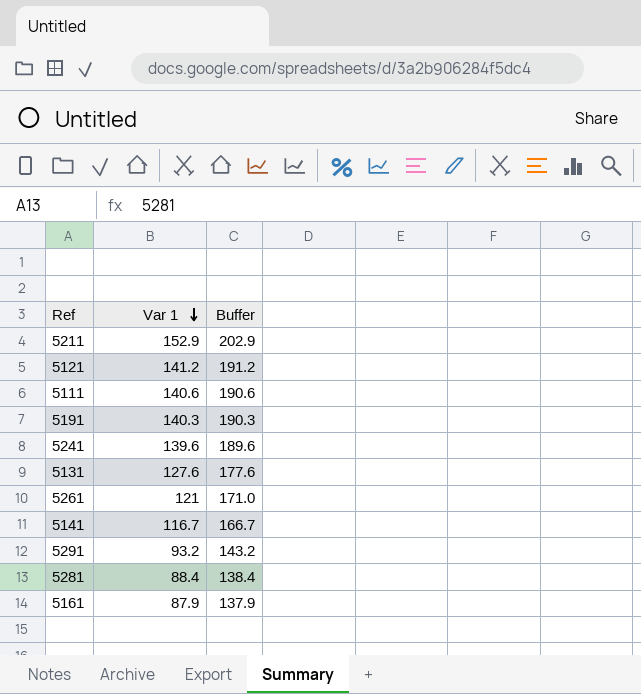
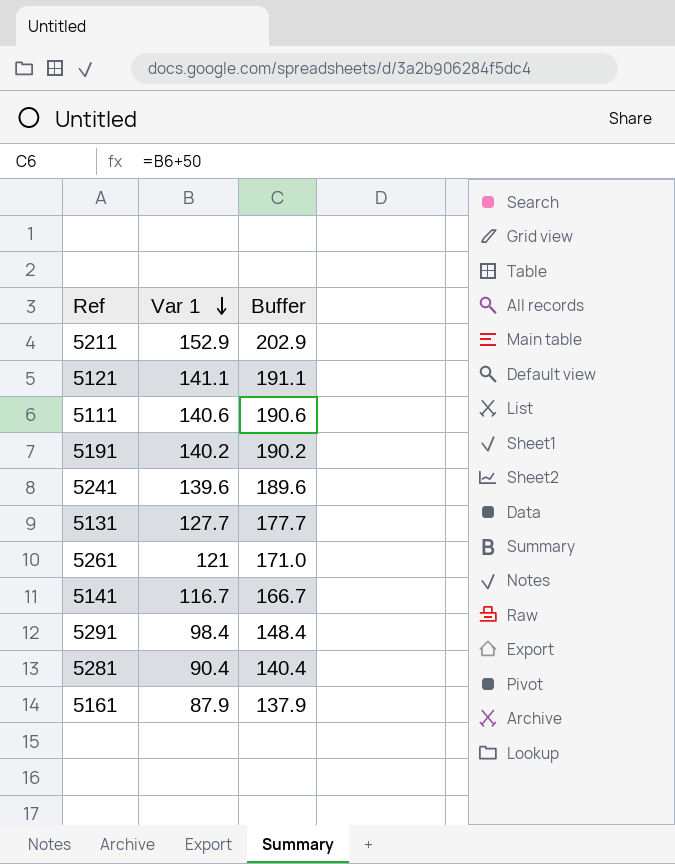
5121 | Var 1: 141.2 -> 141.1
5121 | Buffer: 191.2 -> 191.1
5191 | Var 1: 140.3 -> 140.2
5191 | Buffer: 190.3 -> 190.2
5131 | Var 1: 127.6 -> 127.7
5131 | Buffer: 177.6 -> 177.7
5291 | Var 1: 93.2 -> 98.4
5291 | Buffer: 143.2 -> 148.4
5281 | Var 1: 88.4 -> 90.4
5281 | Buffer: 138.4 -> 140.4

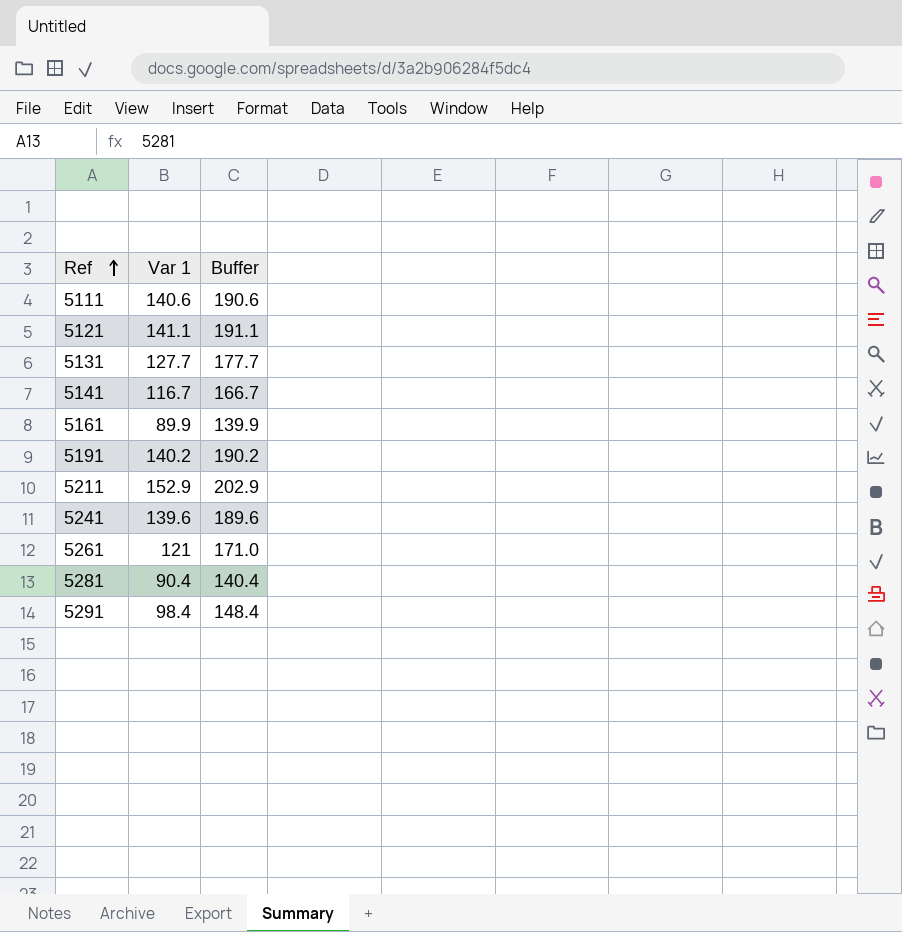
row order: Var 1 descending -> Ref ascending
5161 | Var 1: 87.9 -> 89.9
5161 | Buffer: 137.9 -> 139.9

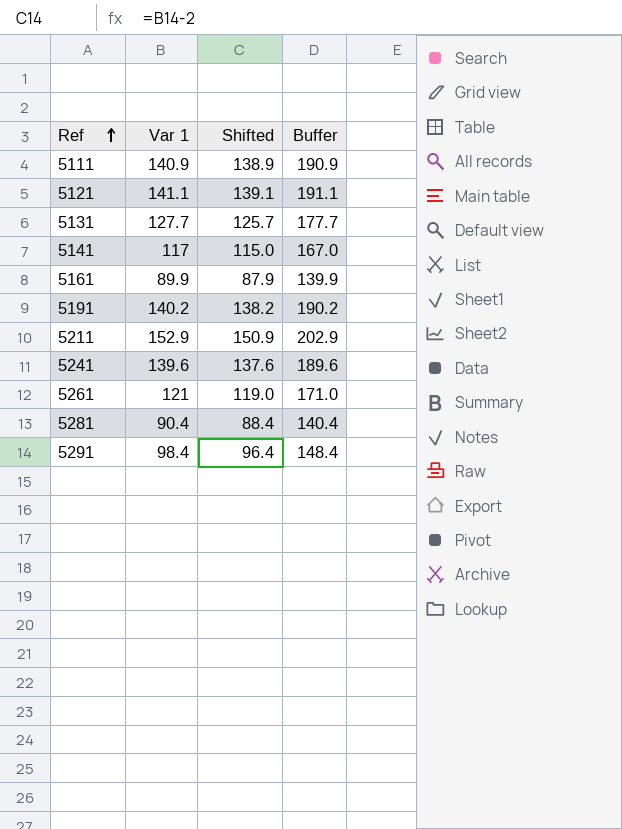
column Shifted | formula: none -> [Var 1] - 2
5111 | Var 1: 140.6 -> 140.9
5111 | Buffer: 190.6 -> 190.9
5141 | Var 1: 116.7 -> 117
5141 | Buffer: 166.7 -> 167.0

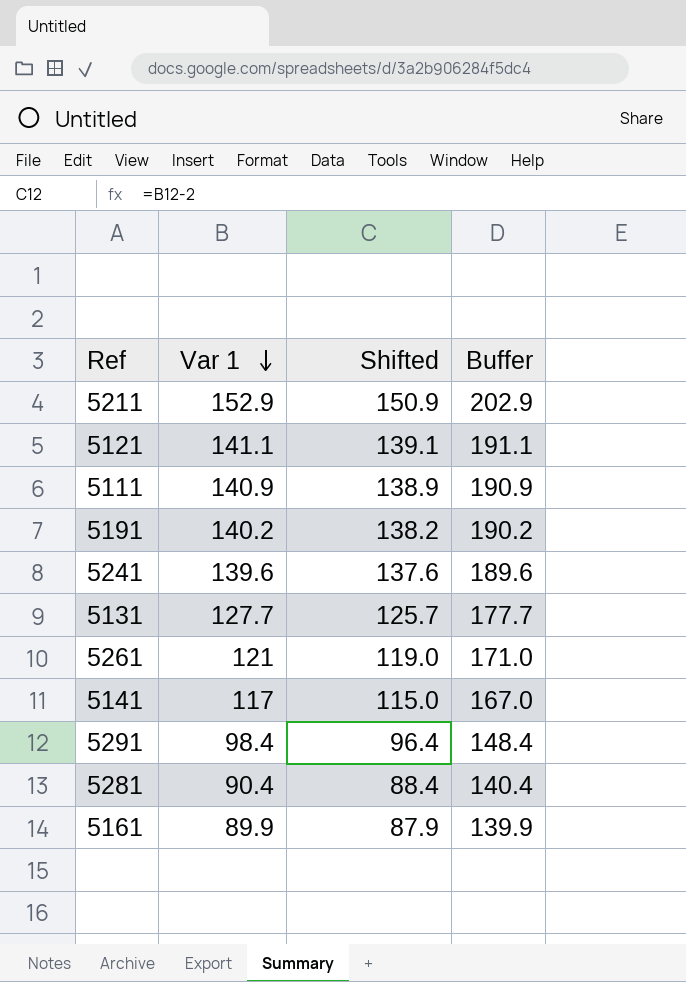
row order: Ref ascending -> Var 1 descending

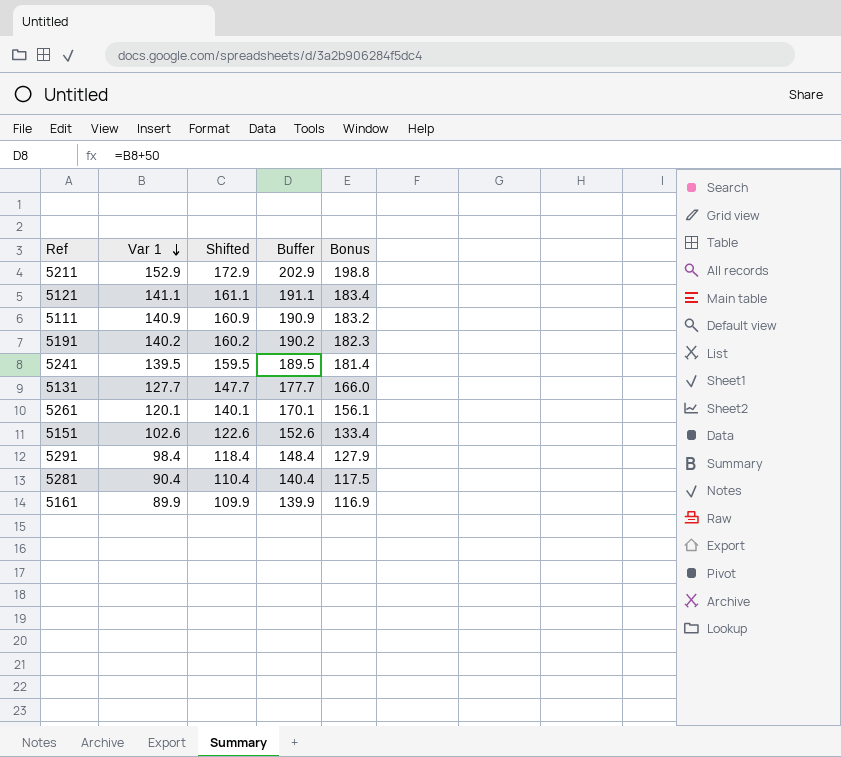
column Shifted | formula: [Var 1] - 2 -> [Var 1] + 20
column Bonus | formula: none -> [Var 1] * 1.3
row 5141: 117 | 115.0 | 167.0 -> none
5241 | Var 1: 139.6 -> 139.5
5241 | Buffer: 189.6 -> 189.5
5261 | Var 1: 121 -> 120.1
5261 | Buffer: 171.0 -> 170.1
row 5151: none -> 102.6 | 122.6 | 152.6 | 133.4

